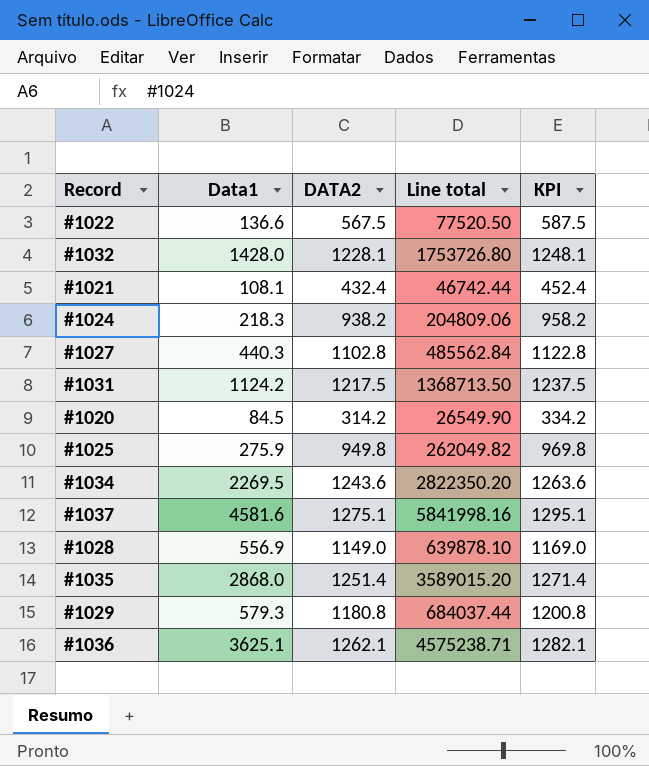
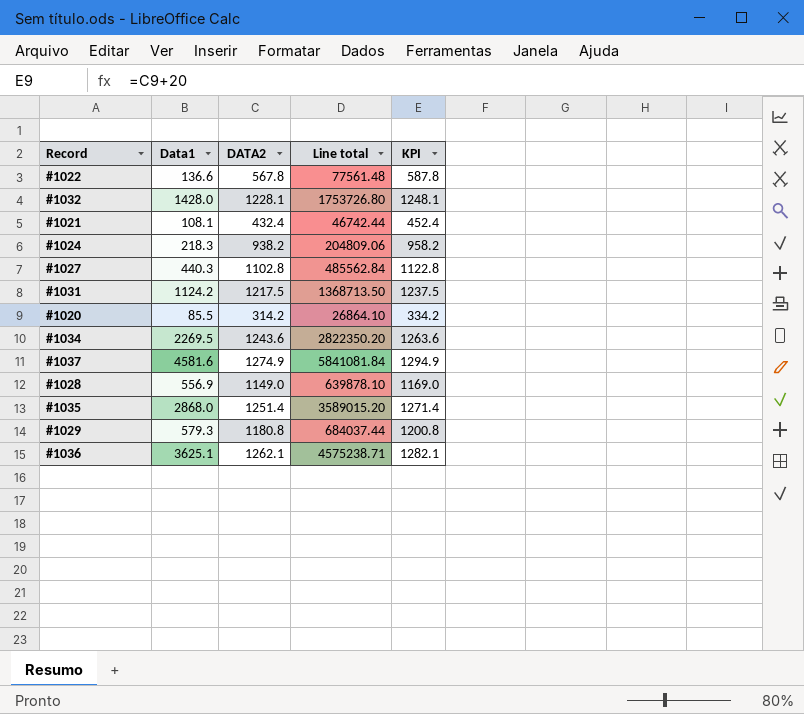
row #1025: 275.9 | 949.8 | 262049.82 | 969.8 -> none
#1022 | DATA2: 567.5 -> 567.8
#1022 | Line total: 77520.50 -> 77561.48
#1022 | KPI: 587.5 -> 587.8
#1020 | Data1: 84.5 -> 85.5
#1020 | Line total: 26549.90 -> 26864.10
#1037 | DATA2: 1275.1 -> 1274.9
#1037 | Line total: 5841998.16 -> 5841081.84
#1037 | KPI: 1295.1 -> 1294.9

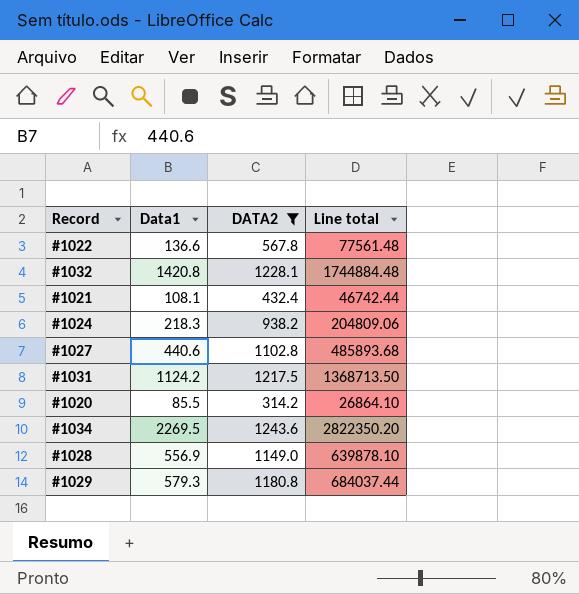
filter: none -> DATA2 <= 1243.6
column KPI | formula: [DATA2] + 20 -> none
#1032 | Data1: 1428.0 -> 1420.8
#1032 | Line total: 1753726.80 -> 1744884.48
#1027 | Data1: 440.3 -> 440.6
#1027 | Line total: 485562.84 -> 485893.68

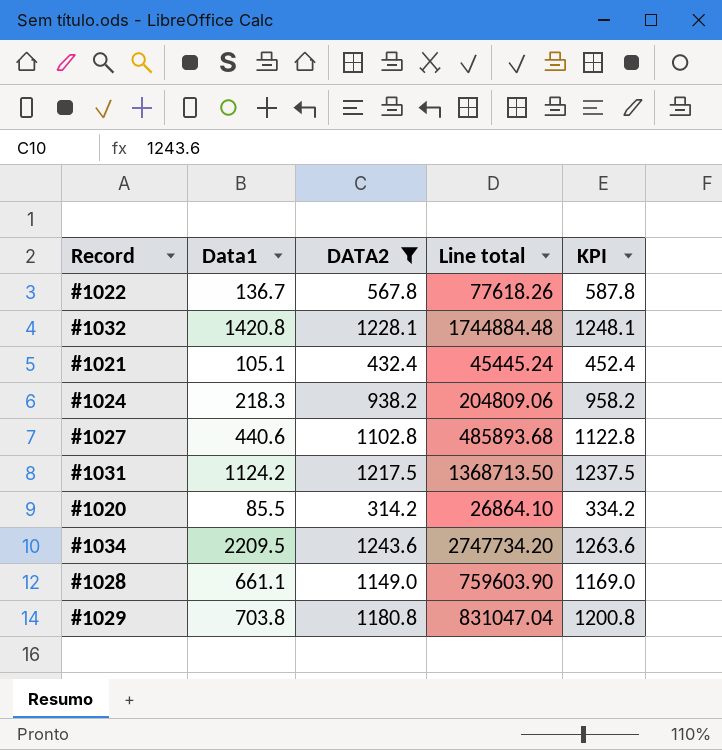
column KPI | formula: none -> [DATA2] + 20
#1022 | Data1: 136.6 -> 136.7
#1022 | Line total: 77561.48 -> 77618.26
#1021 | Data1: 108.1 -> 105.1
#1021 | Line total: 46742.44 -> 45445.24
#1034 | Data1: 2269.5 -> 2209.5
#1034 | Line total: 2822350.20 -> 2747734.20
#1028 | Data1: 556.9 -> 661.1
#1028 | Line total: 639878.10 -> 759603.90
#1029 | Data1: 579.3 -> 703.8
#1029 | Line total: 684037.44 -> 831047.04

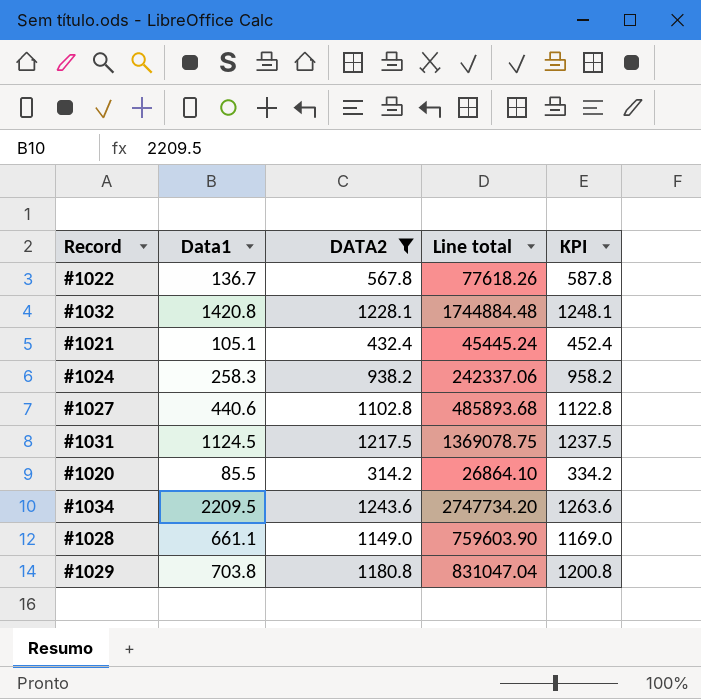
#1024 | Data1: 218.3 -> 258.3
#1024 | Line total: 204809.06 -> 242337.06
#1031 | Data1: 1124.2 -> 1124.5
#1031 | Line total: 1368713.50 -> 1369078.75

